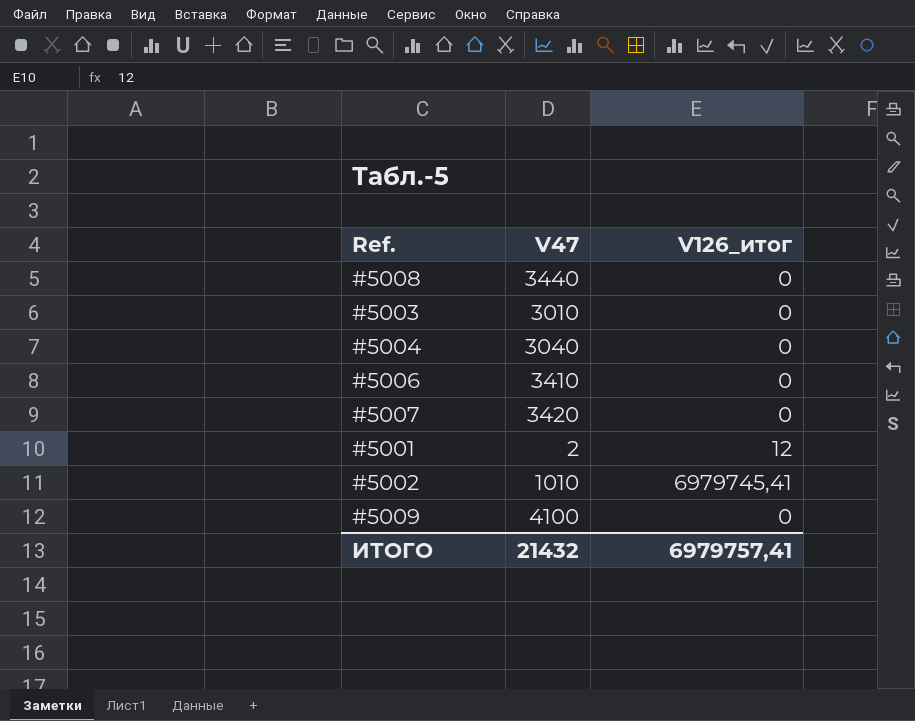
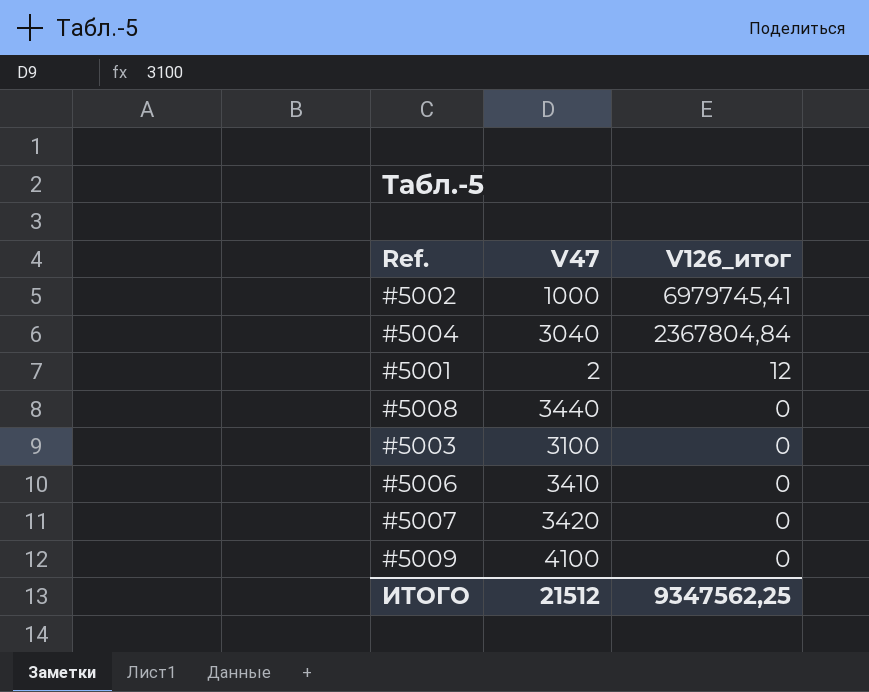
row order: none -> V126_итог descending
#5002 | V47: 1010 -> 1000
#5004 | V126_итог: 0 -> 2367804,84
#5003 | V47: 3010 -> 3100
ИТОГО | V47: 21432 -> 21512
ИТОГО | V126_итог: 6979757,41 -> 9347562,25

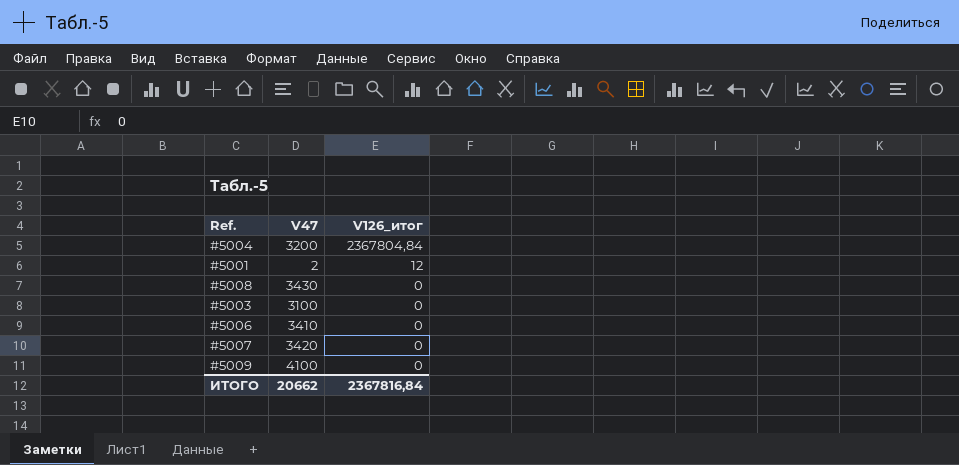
row #5002: 1000 | 6979745,41 -> none
#5004 | V47: 3040 -> 3200
#5008 | V47: 3440 -> 3430
ИТОГО | V47: 21512 -> 20662
ИТОГО | V126_итог: 9347562,25 -> 2367816,84

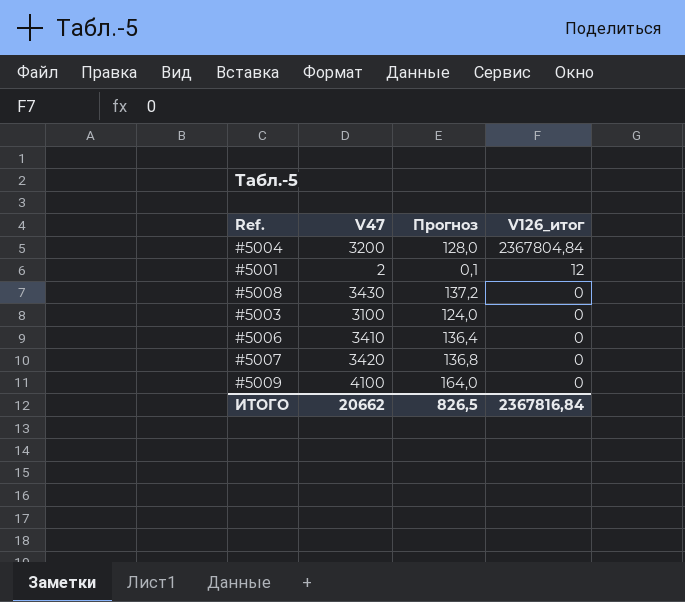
column Прогноз | formula: none -> [V47] * 0,04

